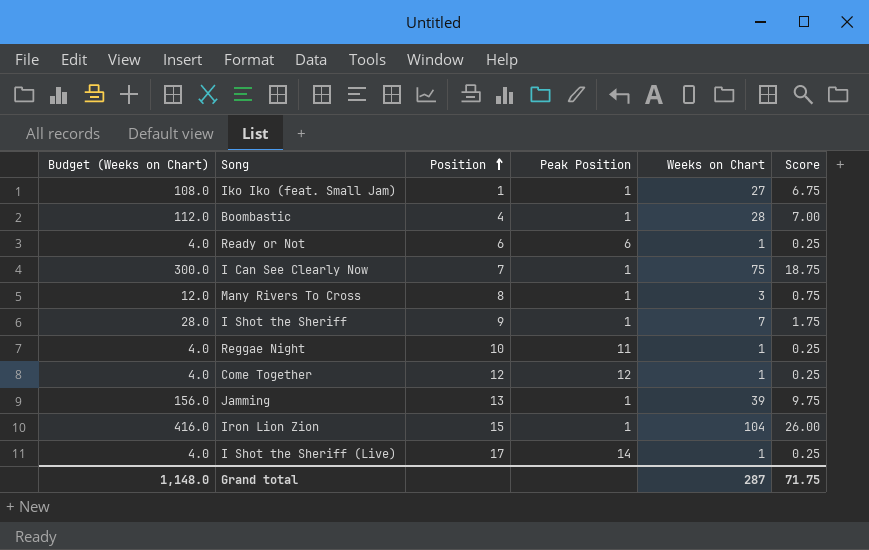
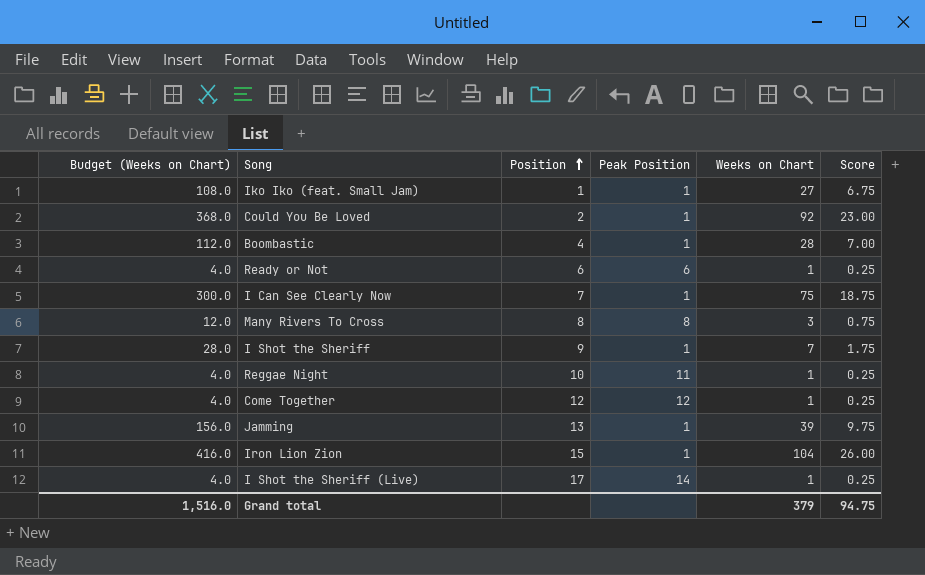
row Could You Be Loved: none -> 368.0 | 2 | 1 | 92 | 23.00
Many Rivers To Cross | Peak Position: 1 -> 8
Grand total | Budget (Weeks on Chart): 1,148.0 -> 1,516.0
Grand total | Weeks on Chart: 287 -> 379
Grand total | Score: 71.75 -> 94.75

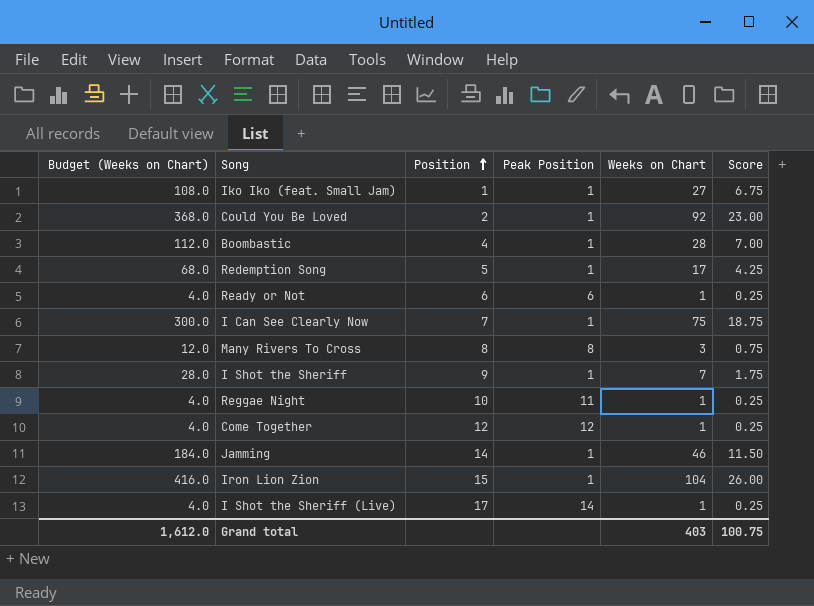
row Redemption Song: none -> 68.0 | 5 | 1 | 17 | 4.25
Jamming | Budget (Weeks on Chart): 156.0 -> 184.0
Jamming | Position: 13 -> 14
Jamming | Weeks on Chart: 39 -> 46
Jamming | Score: 9.75 -> 11.50
Grand total | Budget (Weeks on Chart): 1,516.0 -> 1,612.0
Grand total | Weeks on Chart: 379 -> 403
Grand total | Score: 94.75 -> 100.75

